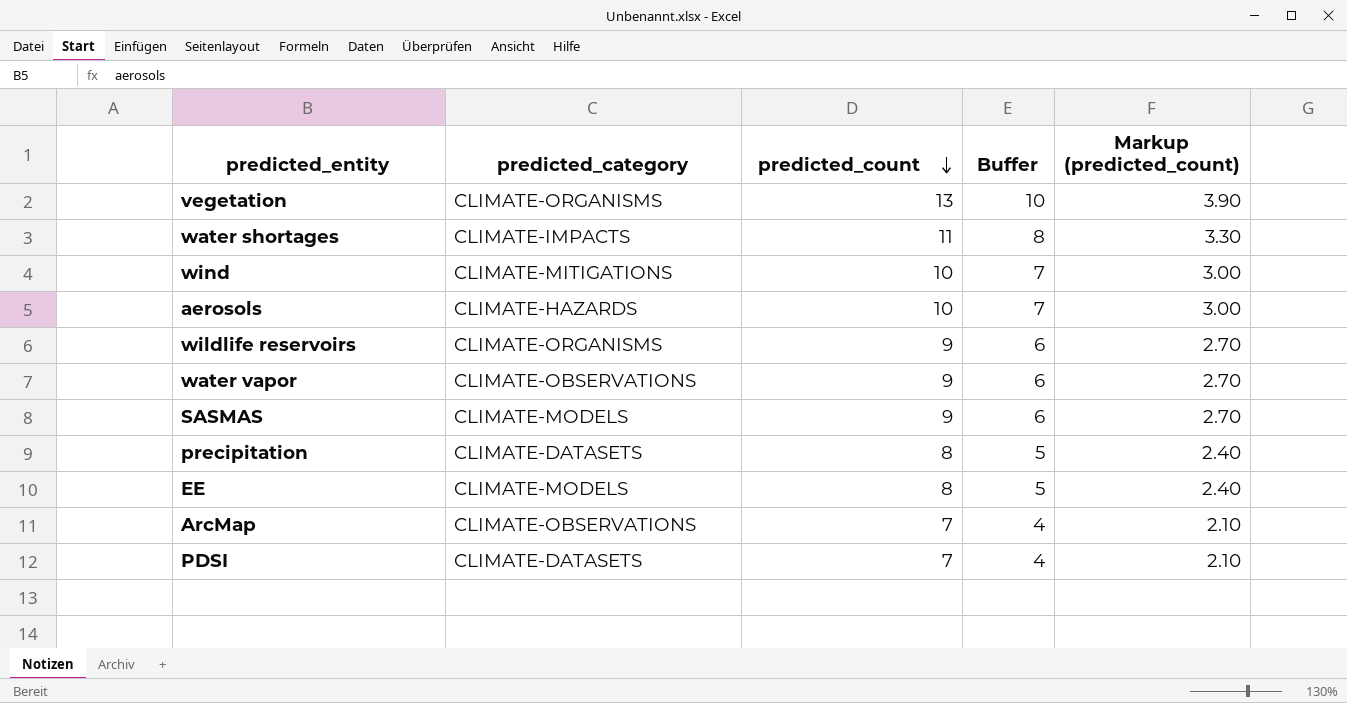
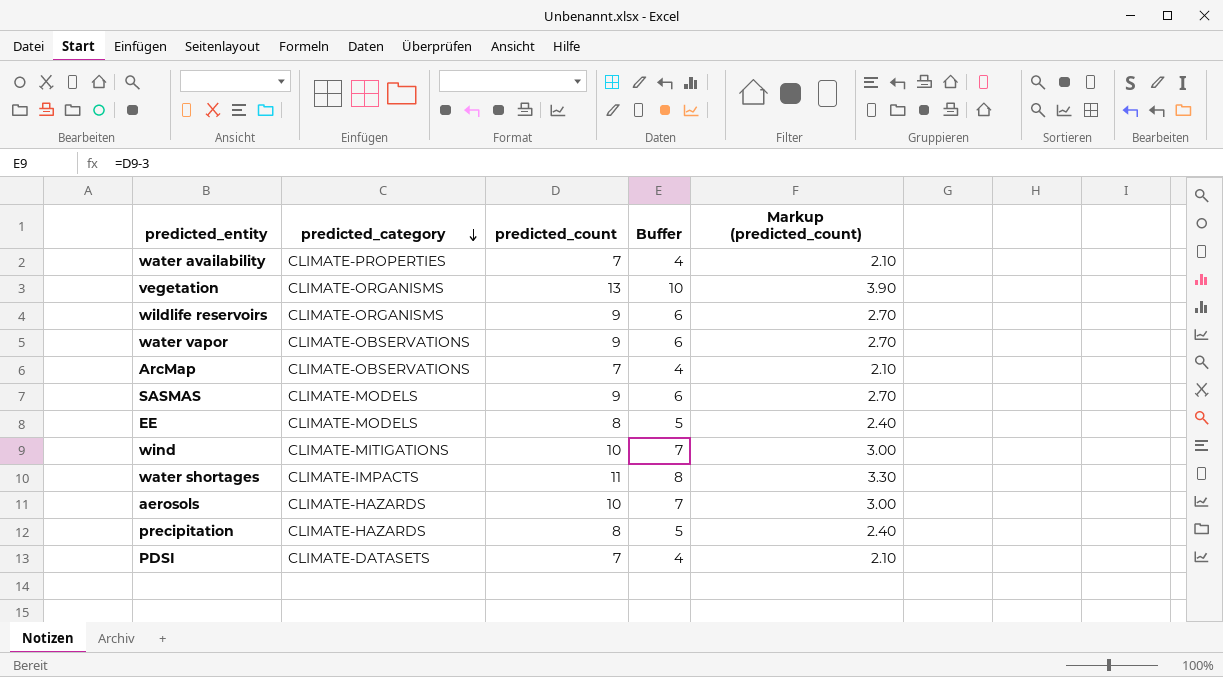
row order: predicted_count descending -> predicted_category descending
row water availability: none -> CLIMATE-PROPERTIES | 7 | 4 | 2.10
precipitation | predicted_category: CLIMATE-DATASETS -> CLIMATE-HAZARDS

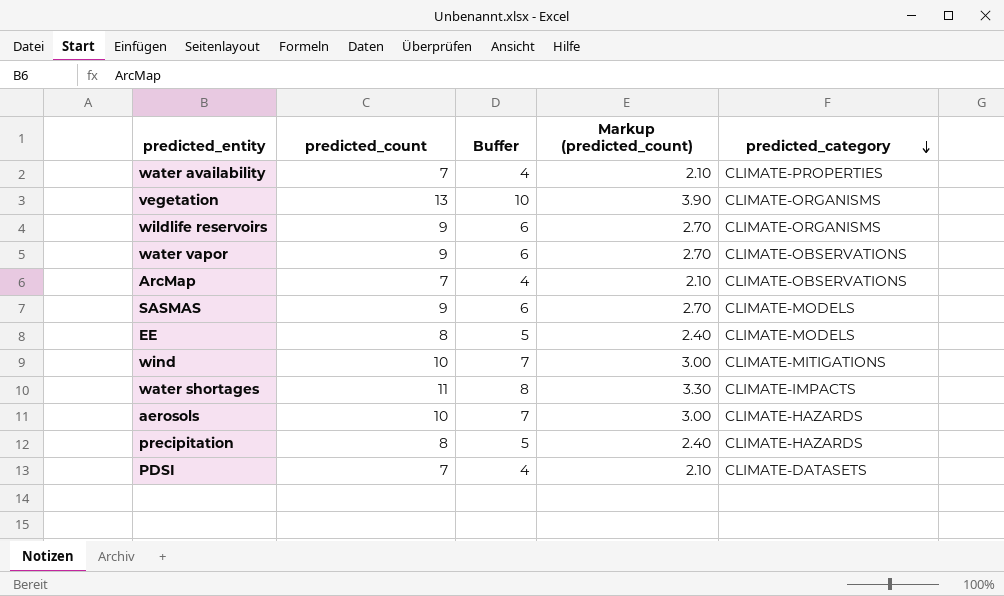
column predicted_category | position: 2 -> 5

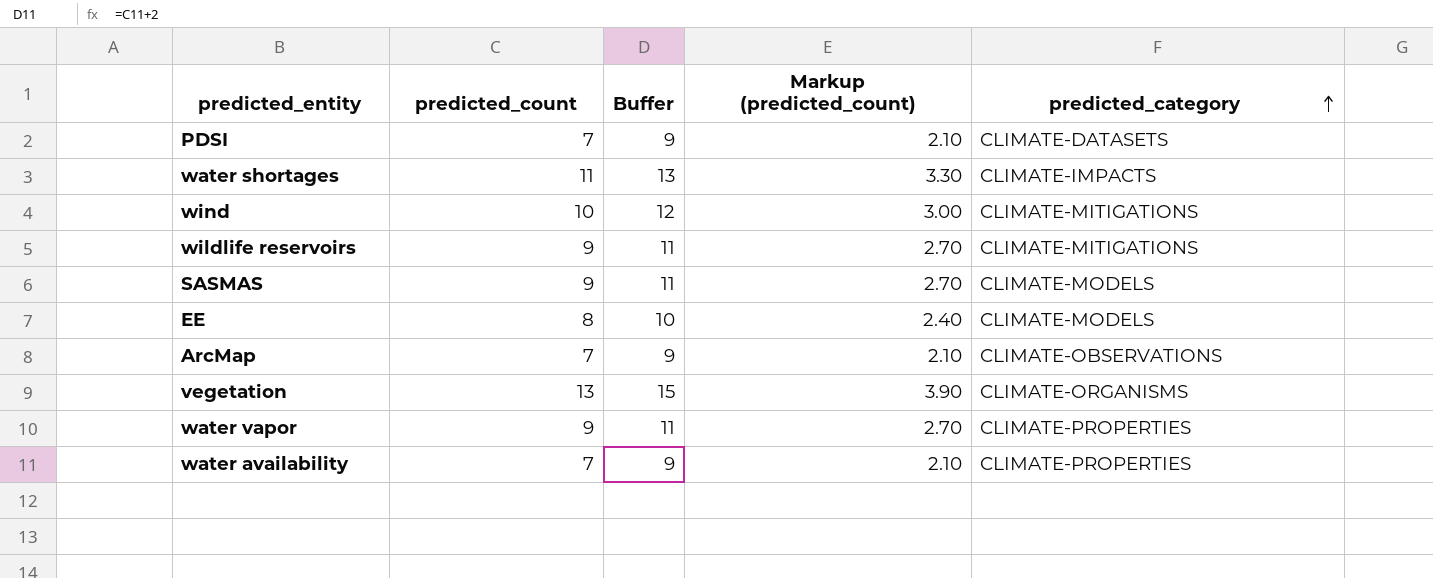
row order: predicted_category descending -> predicted_category ascending
column Buffer | formula: [predicted_count] - 3 -> [predicted_count] + 2
row aerosols: 10 | 7 | 3.00 | CLIMATE-HAZARDS -> none
row precipitation: 8 | 5 | 2.40 | CLIMATE-HAZARDS -> none
wildlife reservoirs | predicted_category: CLIMATE-ORGANISMS -> CLIMATE-MITIGATIONS
water vapor | predicted_category: CLIMATE-OBSERVATIONS -> CLIMATE-PROPERTIES

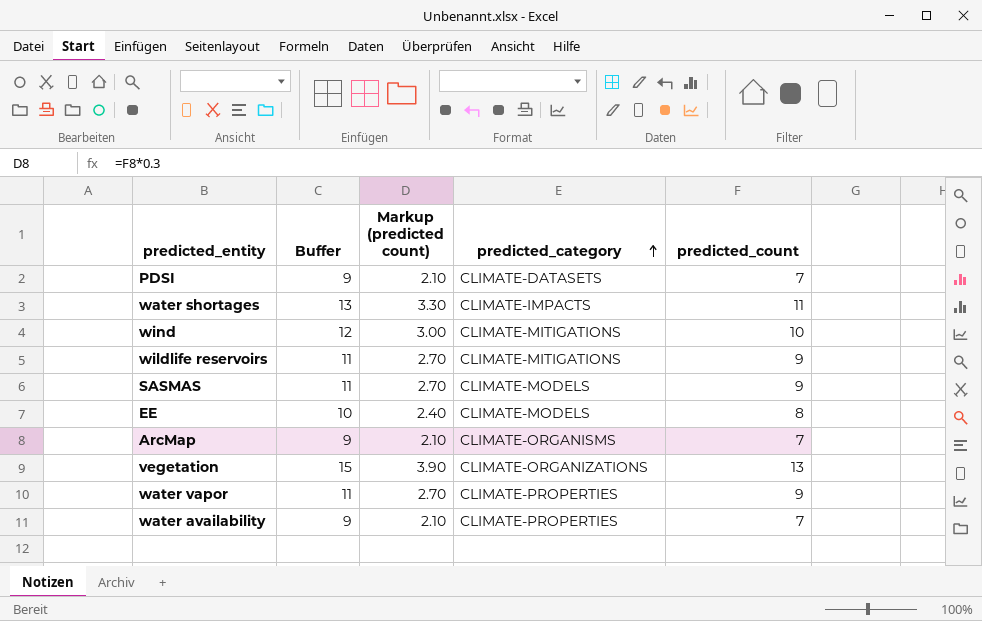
column name: Markup (predicted_count) -> Markup (predicted count)
column predicted_count | position: 2 -> 5
ArcMap | predicted_category: CLIMATE-OBSERVATIONS -> CLIMATE-ORGANISMS
vegetation | predicted_category: CLIMATE-ORGANISMS -> CLIMATE-ORGANIZATIONS

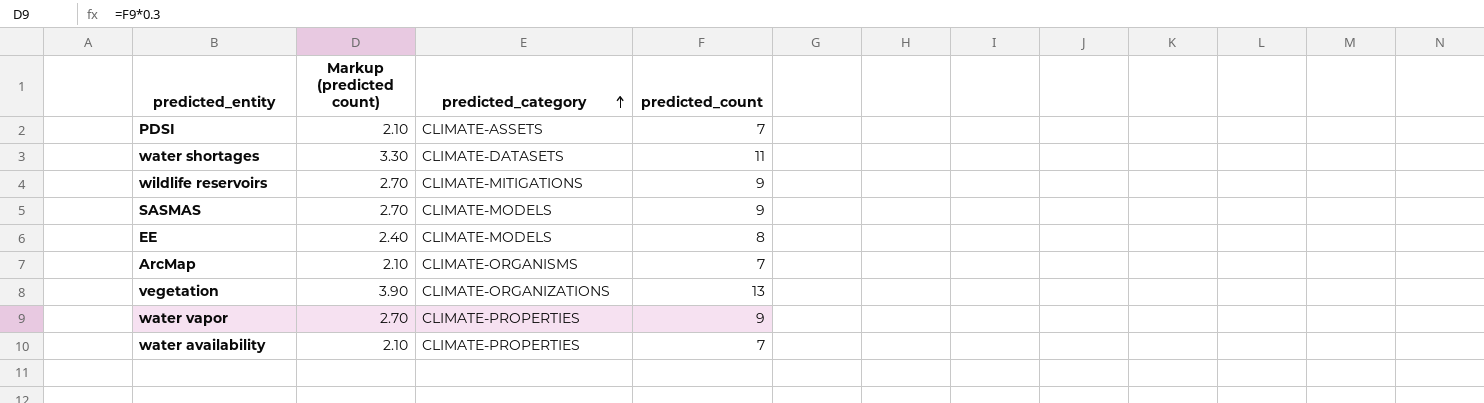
column Buffer | formula: [predicted_count] + 2 -> none
row wind: 12 | 3.00 | CLIMATE-MITIGATIONS | 10 -> none
PDSI | predicted_category: CLIMATE-DATASETS -> CLIMATE-ASSETS
water shortages | predicted_category: CLIMATE-IMPACTS -> CLIMATE-DATASETS

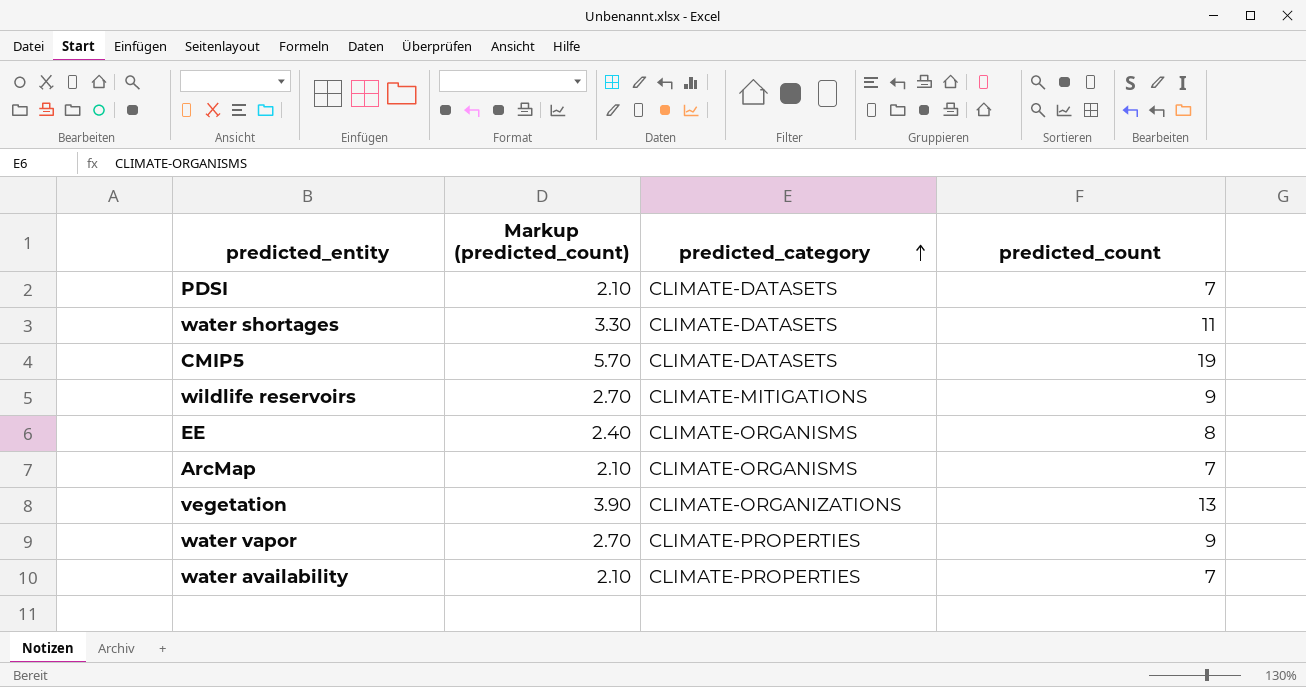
column name: Markup (predicted count) -> Markup (predicted_count)
row SASMAS: 2.70 | CLIMATE-MODELS | 9 -> none
PDSI | predicted_category: CLIMATE-ASSETS -> CLIMATE-DATASETS
row CMIP5: none -> 5.70 | CLIMATE-DATASETS | 19
EE | predicted_category: CLIMATE-MODELS -> CLIMATE-ORGANISMS

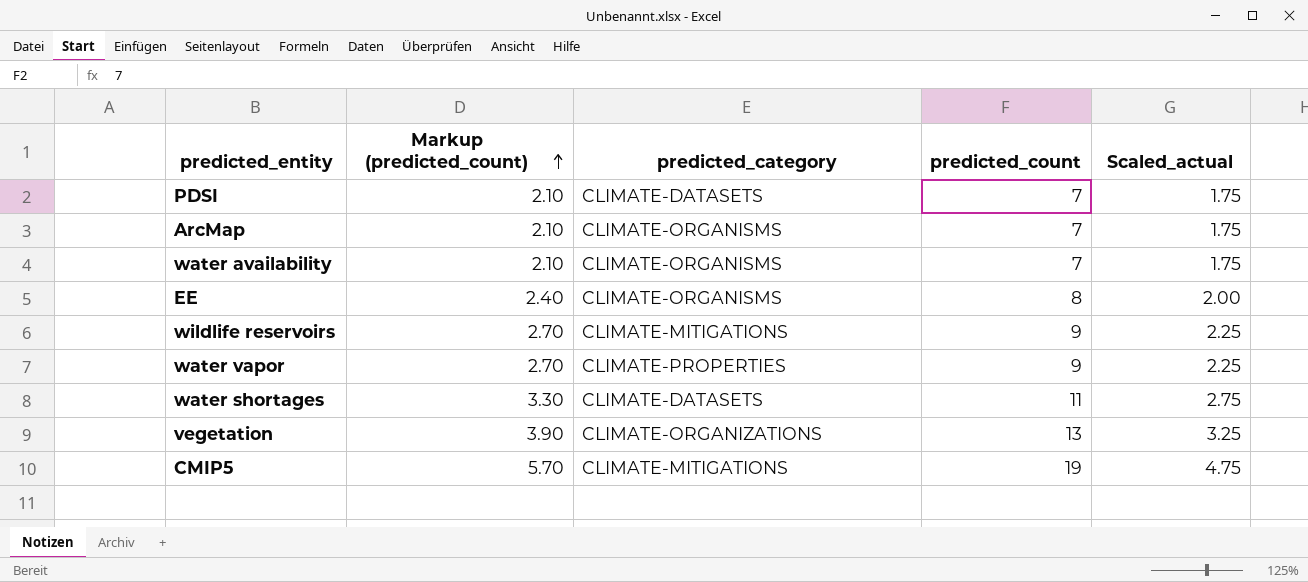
row order: predicted_category ascending -> Markup (predicted_count) ascending
column Scaled_actual | formula: none -> [predicted_count] * 0.25
water availability | predicted_category: CLIMATE-PROPERTIES -> CLIMATE-ORGANISMS
CMIP5 | predicted_category: CLIMATE-DATASETS -> CLIMATE-MITIGATIONS

